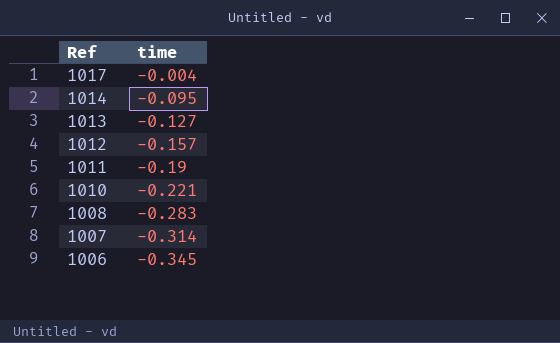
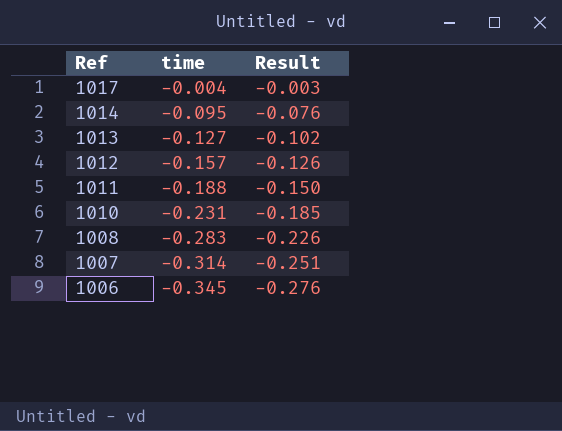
column Result | formula: none -> [time] * 0.8
1011 | time: -0.19 -> -0.188
1010 | time: -0.221 -> -0.231

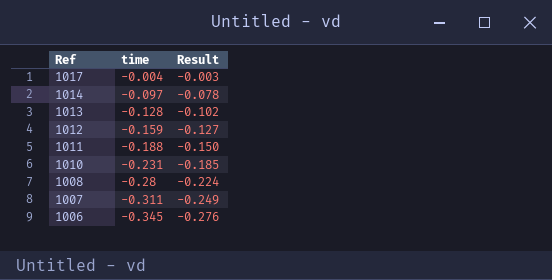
1014 | time: -0.095 -> -0.097
1014 | Result: -0.076 -> -0.078
1013 | time: -0.127 -> -0.128
1012 | time: -0.157 -> -0.159
1012 | Result: -0.126 -> -0.127
1008 | time: -0.283 -> -0.28
1008 | Result: -0.226 -> -0.224
1007 | time: -0.314 -> -0.311
1007 | Result: -0.251 -> -0.249

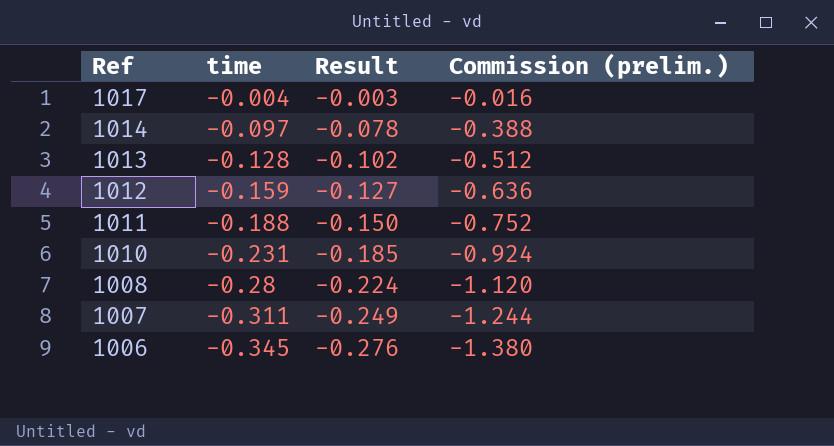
column Commission (prelim.) | formula: none -> [time] * 4

